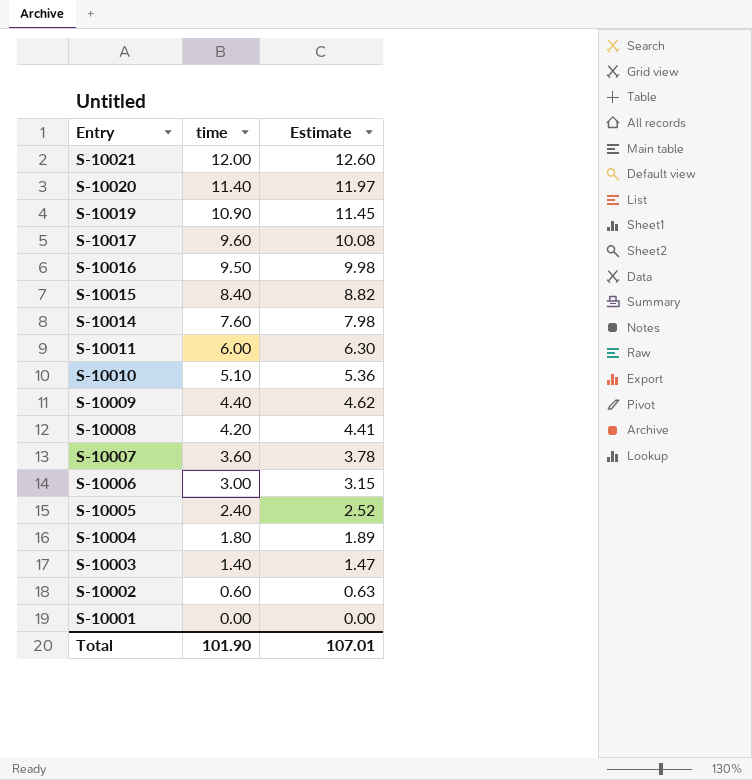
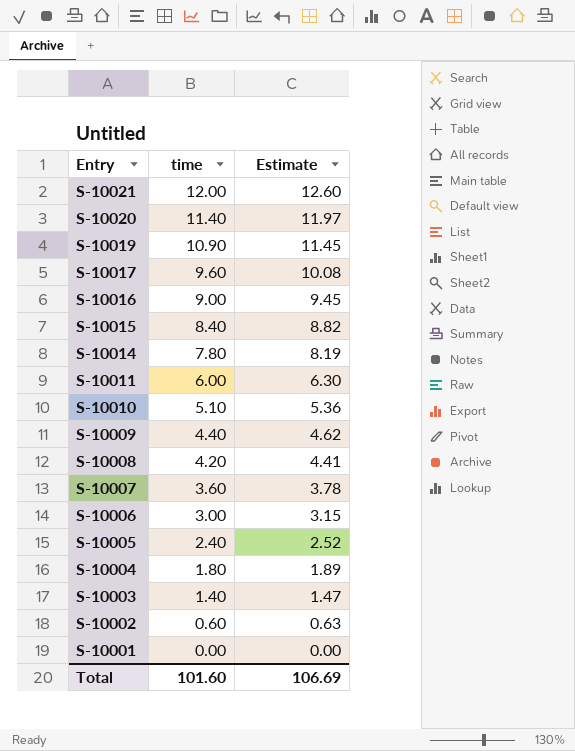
S-10016 | time: 9.50 -> 9.00
S-10016 | Estimate: 9.98 -> 9.45
S-10014 | time: 7.60 -> 7.80
S-10014 | Estimate: 7.98 -> 8.19
Total | time: 101.90 -> 101.60
Total | Estimate: 107.01 -> 106.69

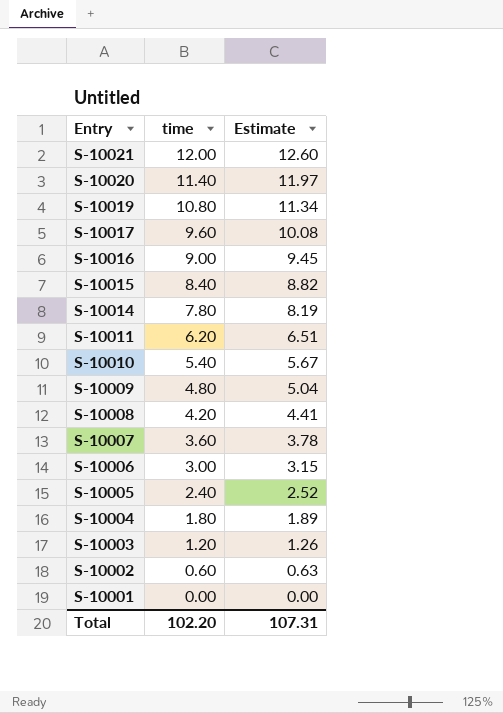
S-10019 | time: 10.90 -> 10.80
S-10019 | Estimate: 11.45 -> 11.34
S-10011 | time: 6.00 -> 6.20
S-10011 | Estimate: 6.30 -> 6.51
S-10010 | time: 5.10 -> 5.40
S-10010 | Estimate: 5.36 -> 5.67
S-10009 | time: 4.40 -> 4.80
S-10009 | Estimate: 4.62 -> 5.04
S-10003 | time: 1.40 -> 1.20
S-10003 | Estimate: 1.47 -> 1.26
Total | time: 101.60 -> 102.20
Total | Estimate: 106.69 -> 107.31

